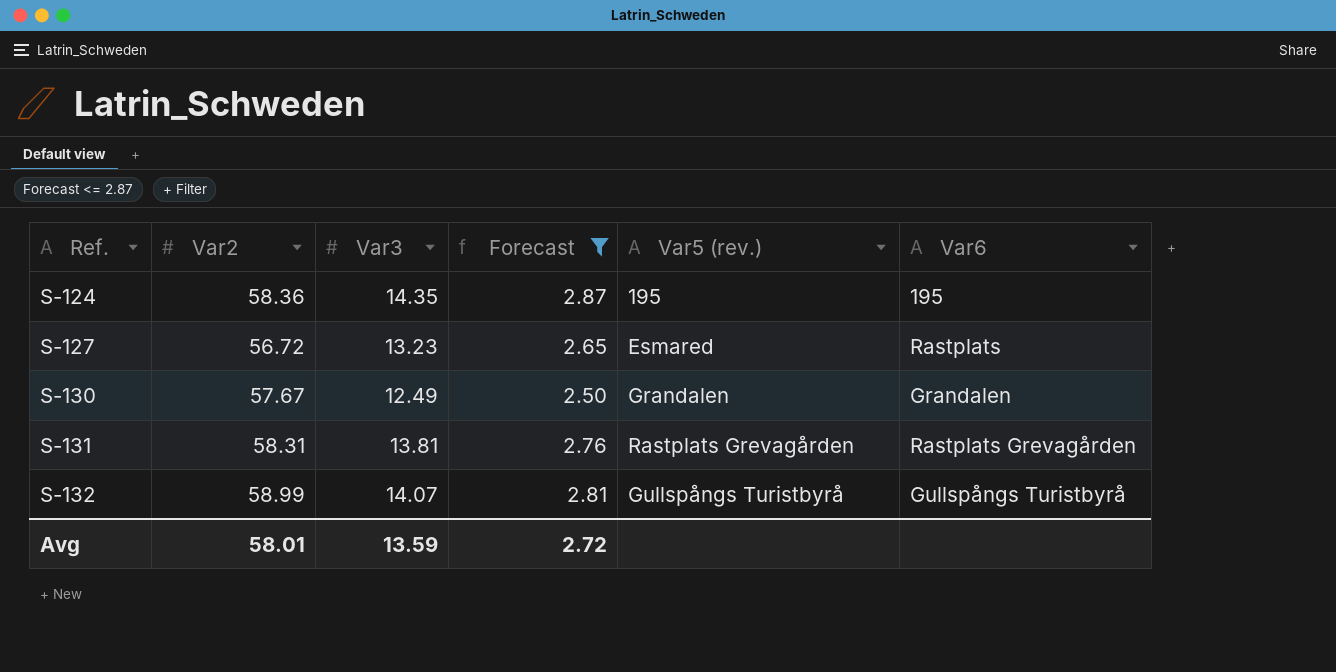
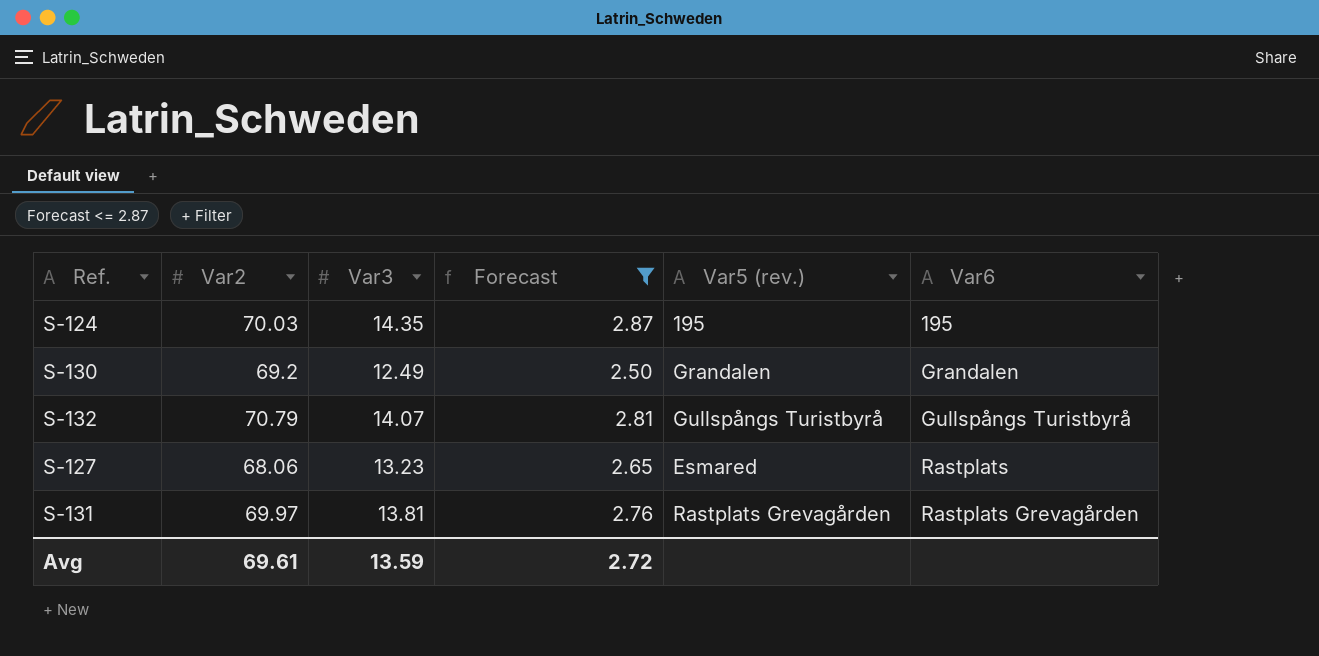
row order: Ref. ascending -> Var6 ascending
S-124 | Var2: 58.36 -> 70.03
S-130 | Var2: 57.67 -> 69.2
S-132 | Var2: 58.99 -> 70.79
S-127 | Var2: 56.72 -> 68.06
S-131 | Var2: 58.31 -> 69.97
Avg | Var2: 58.01 -> 69.61

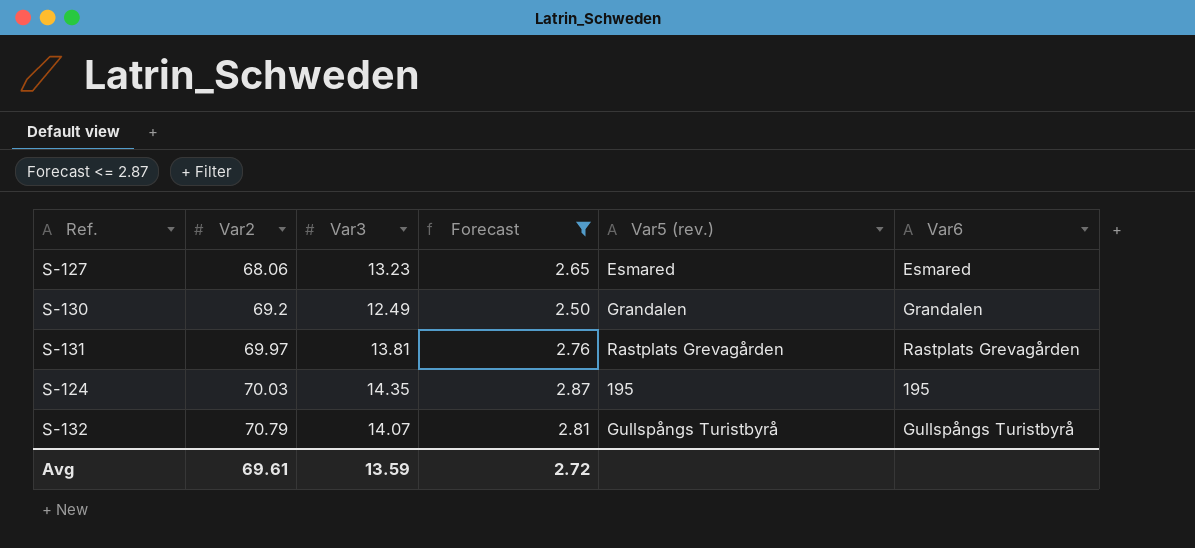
row order: Var6 ascending -> Var2 ascending
S-127 | Var6: Rastplats -> Esmared

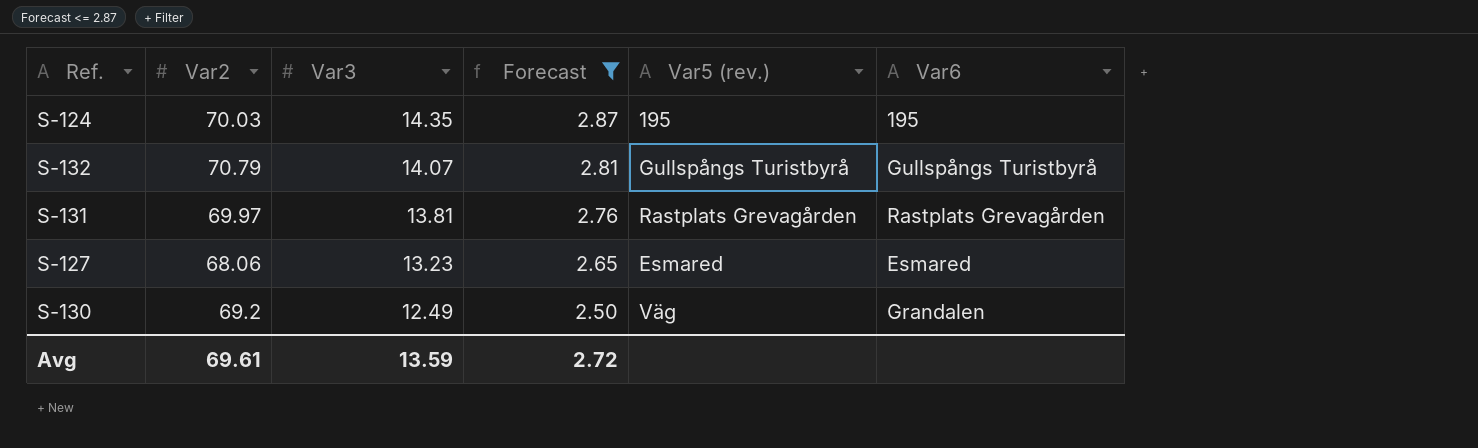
row order: Var2 ascending -> Var3 descending
S-130 | Var5 (rev.): Grandalen -> Väg

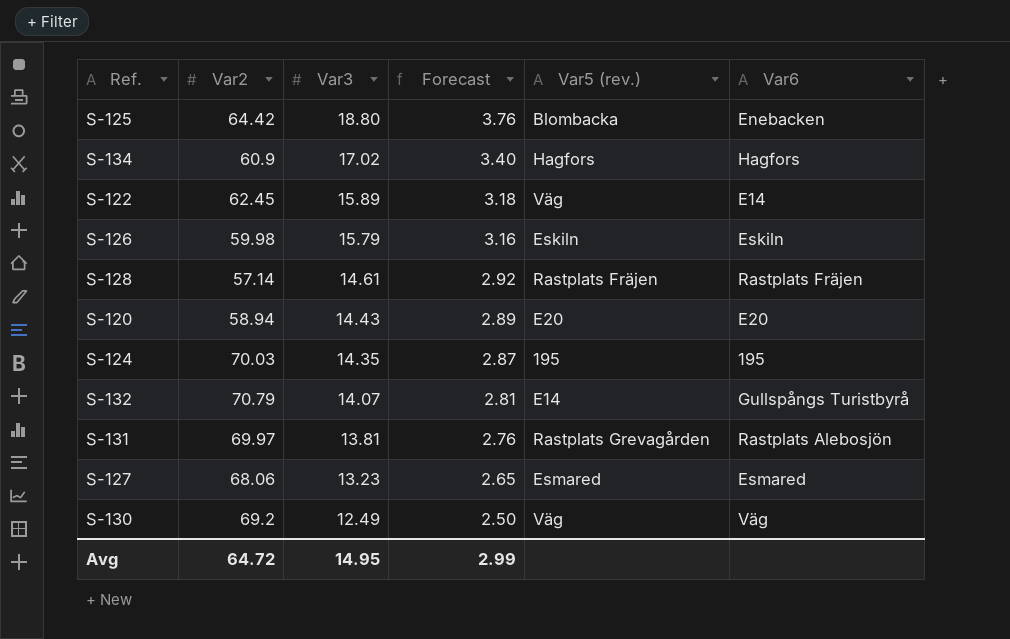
filter: Forecast <= 2.87 -> none
S-132 | Var5 (rev.): Gullspångs Turistbyrå -> E14
S-131 | Var6: Rastplats Grevagården -> Rastplats Alebosjön
S-130 | Var6: Grandalen -> Väg
Avg | Var2: 69.61 -> 64.72
Avg | Var3: 13.59 -> 14.95
Avg | Forecast: 2.72 -> 2.99

